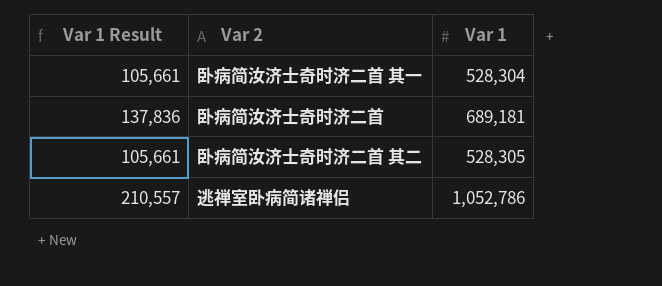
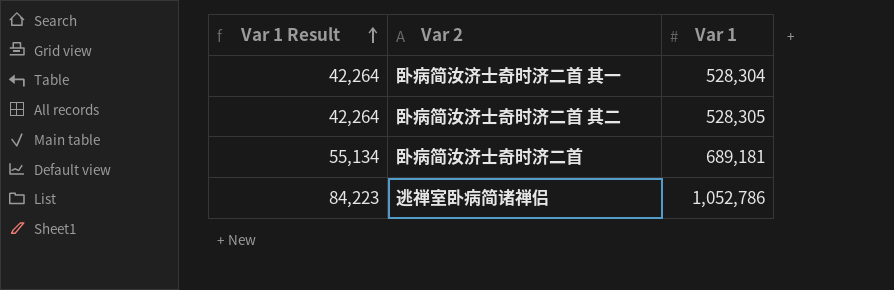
row order: none -> Var 1 Result ascending
column Var 1 Result | formula: [Var 1] * 0.2 -> [Var 1] * 0.08

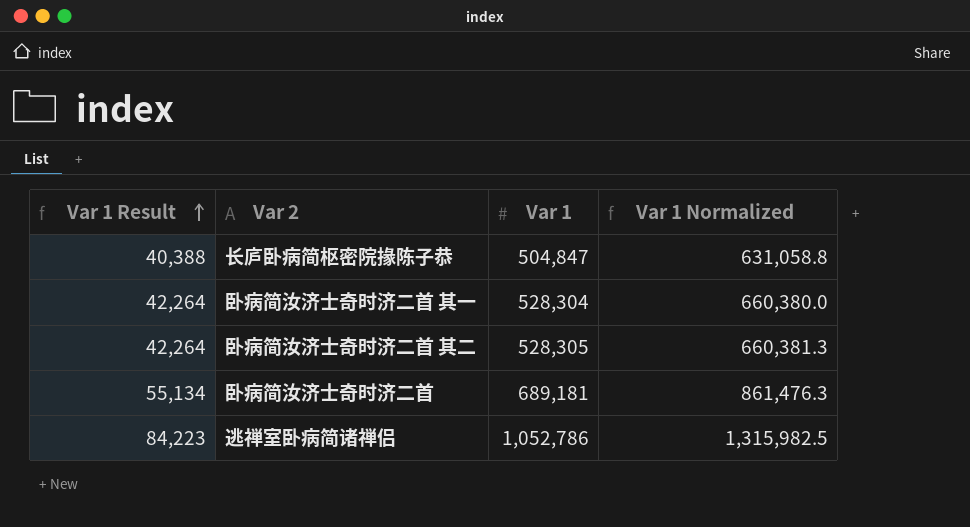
column Var 1 Normalized | formula: none -> [Var 1] * 1.25
row 长庐卧病简枢密院掾陈子恭: none -> 40,388 | 504,847 | 631,058.8

